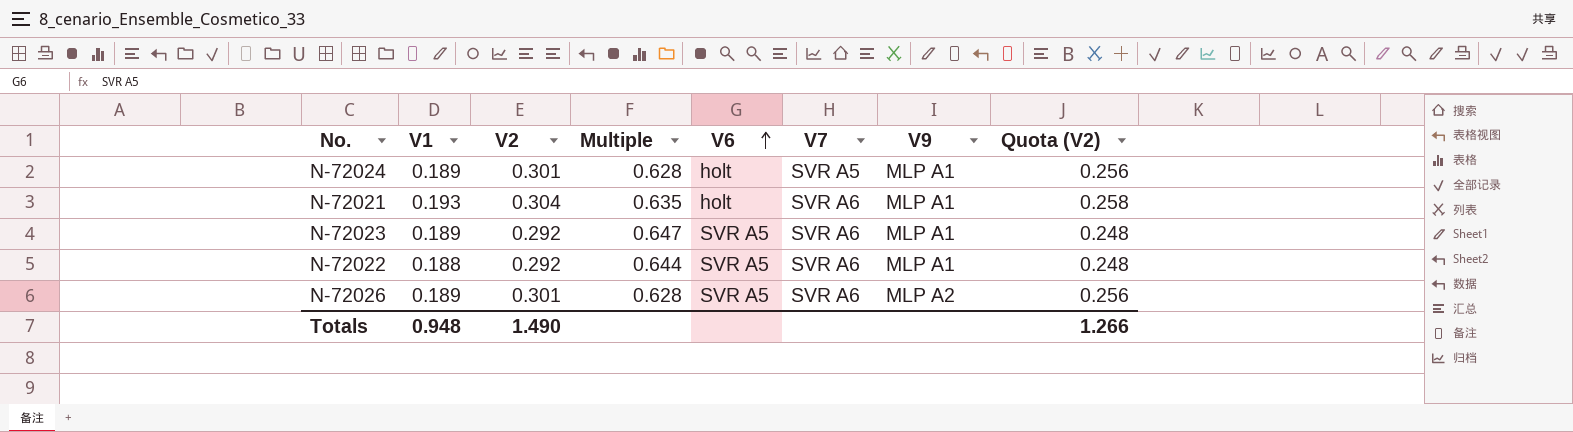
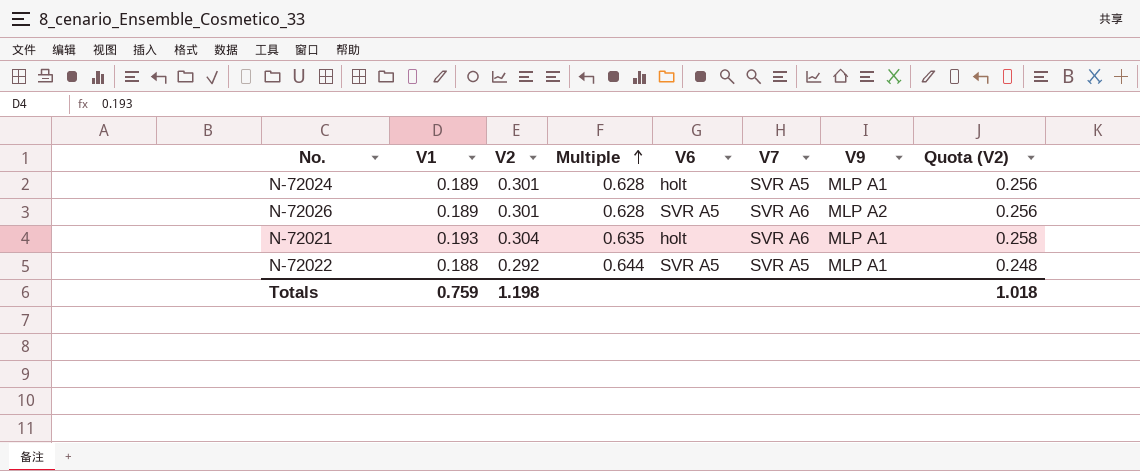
row order: V6 ascending -> Multiple ascending
row N-72023: 0.189 | 0.292 | 0.647 | SVR A5 | SVR A6 | MLP A1 | 0.248 -> none
N-72022 | V7: SVR A6 -> SVR A5
Totals | V1: 0.948 -> 0.759
Totals | V2: 1.490 -> 1.198
Totals | Quota (V2): 1.266 -> 1.018

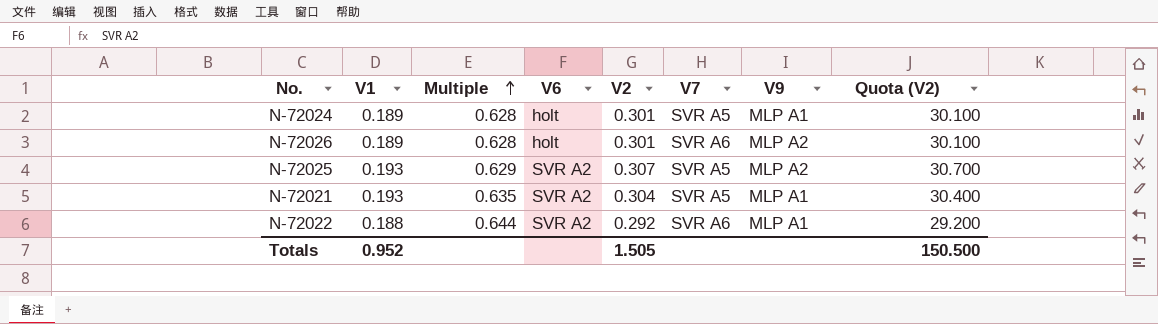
column V2 | position: 3 -> 5
column Quota (V2) | formula: [V2] * 0.85 -> [V2] * 100
N-72026 | V6: SVR A5 -> holt
row N-72025: none -> 0.193 | 0.629 | SVR A2 | 0.307 | SVR A5 | MLP A2 | 30.700
N-72021 | V6: holt -> SVR A2
N-72021 | V7: SVR A6 -> SVR A5
N-72022 | V6: SVR A5 -> SVR A2
N-72022 | V7: SVR A5 -> SVR A6
Totals | V1: 0.759 -> 0.952
Totals | V2: 1.198 -> 1.505
Totals | Quota (V2): 1.018 -> 150.500

